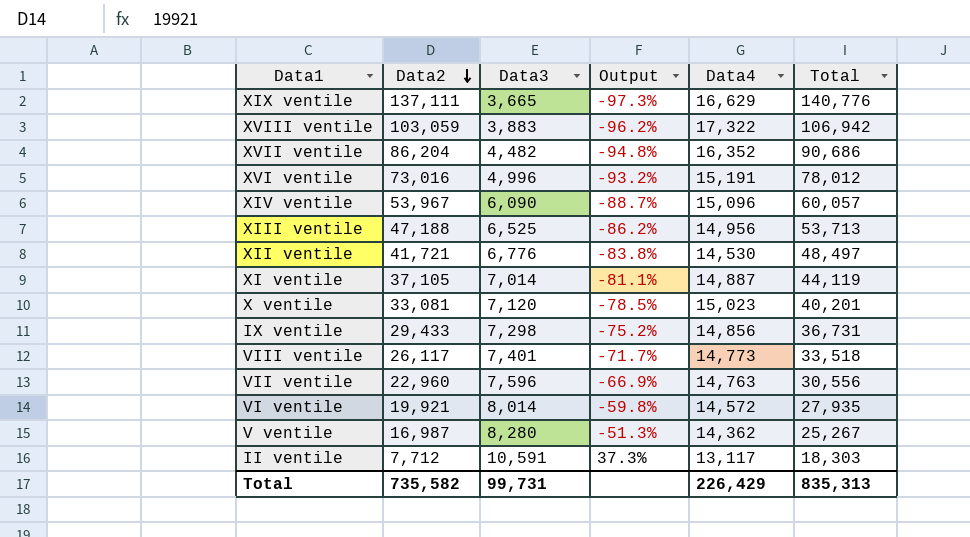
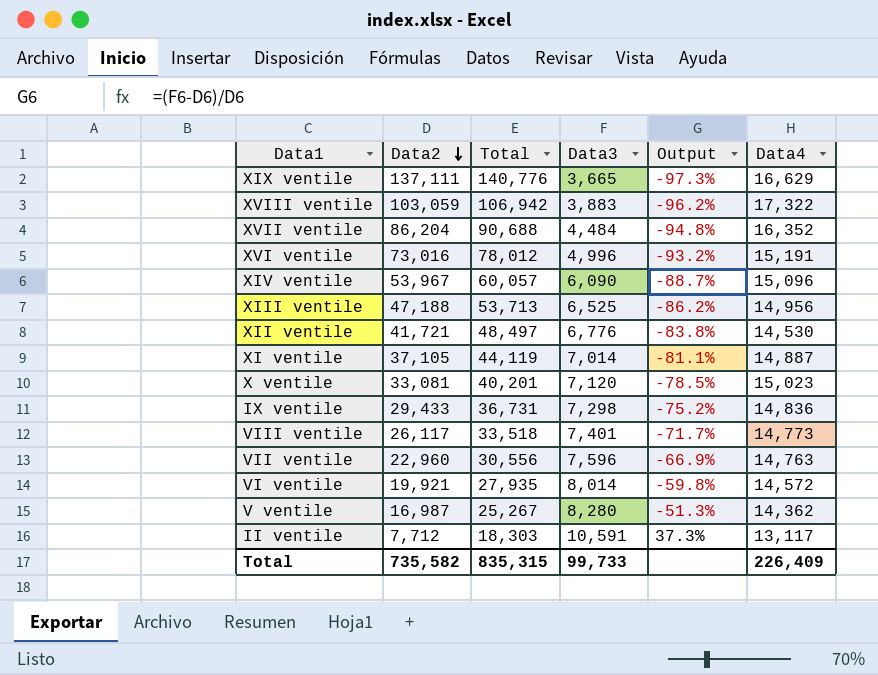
column Total | position: 6 -> 3
XVII ventile | Total: 90,686 -> 90,688
XVII ventile | Data3: 4,482 -> 4,484
IX ventile | Data4: 14,856 -> 14,836
Total | Total: 835,313 -> 835,315
Total | Data3: 99,731 -> 99,733
Total | Data4: 226,429 -> 226,409

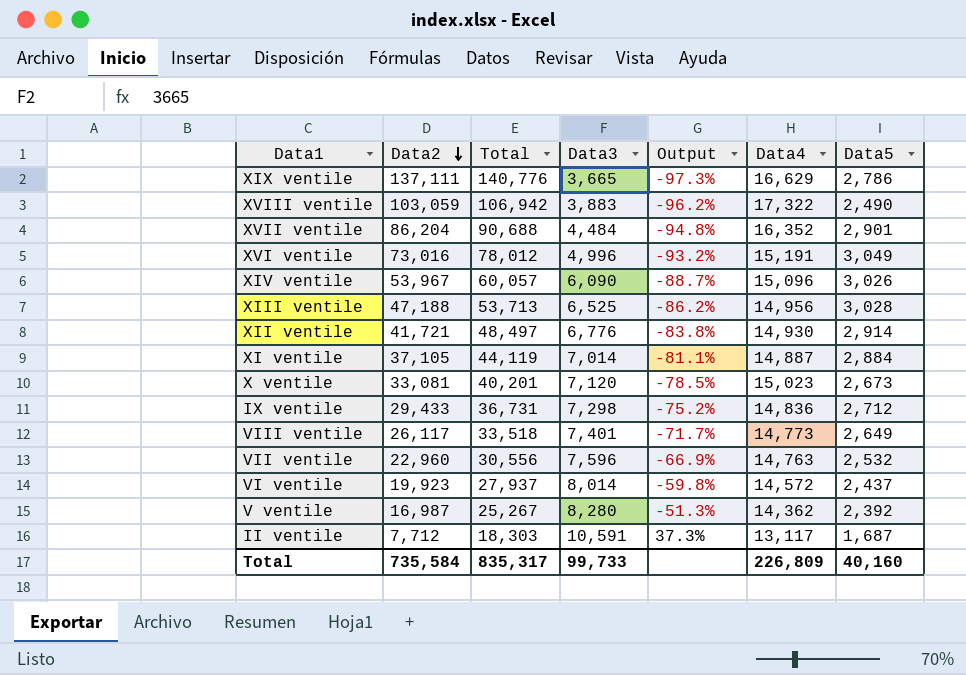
column Data5 | position: none -> 7
XII ventile | Data4: 14,530 -> 14,930
VI ventile | Data2: 19,921 -> 19,923
VI ventile | Total: 27,935 -> 27,937
Total | Data2: 735,582 -> 735,584
Total | Total: 835,315 -> 835,317
Total | Data4: 226,409 -> 226,809

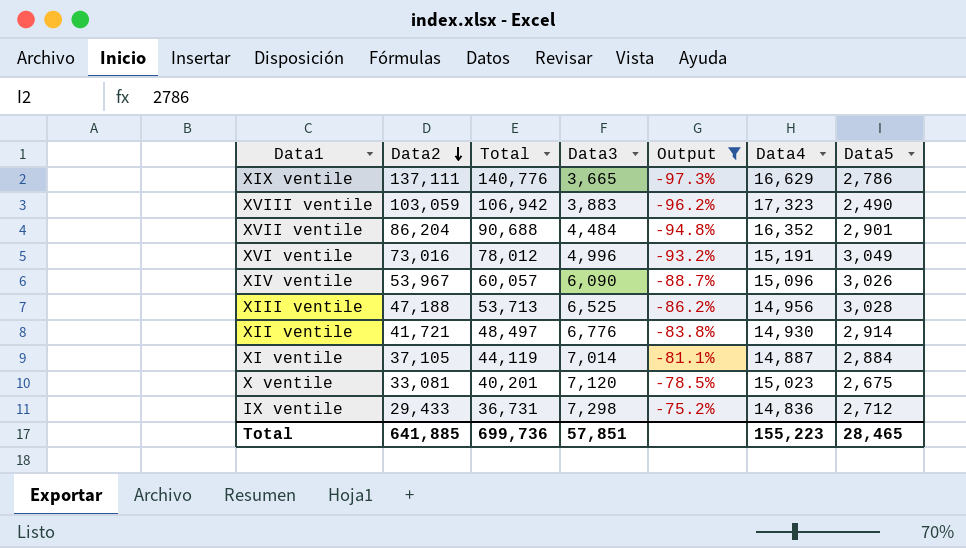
filter: none -> Output <= -75.2%
XVIII ventile | Data4: 17,322 -> 17,323
X ventile | Data5: 2,673 -> 2,675
Total | Data2: 735,584 -> 641,885
Total | Total: 835,317 -> 699,736
Total | Data3: 99,733 -> 57,851
Total | Data4: 226,809 -> 155,223
Total | Data5: 40,160 -> 28,465

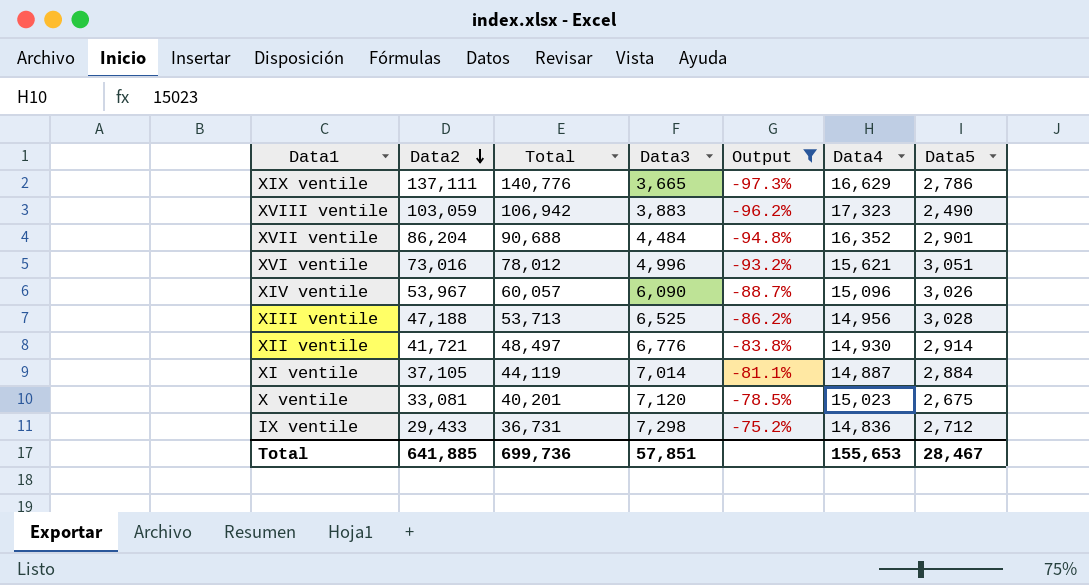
XVI ventile | Data4: 15,191 -> 15,621
XVI ventile | Data5: 3,049 -> 3,051
Total | Data4: 155,223 -> 155,653
Total | Data5: 28,465 -> 28,467

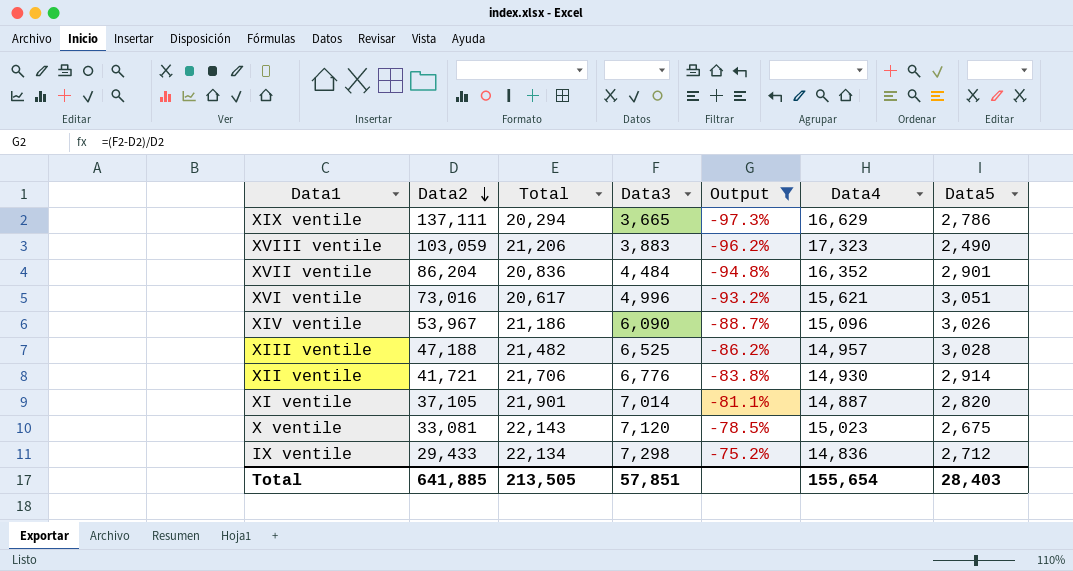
column Total | formula: [Data2] + [Data3] -> [Data3] + [Data4]
XIII ventile | Data4: 14,956 -> 14,957
XI ventile | Data5: 2,884 -> 2,820
Total | Total: 699,736 -> 213,505
Total | Data4: 155,653 -> 155,654
Total | Data5: 28,467 -> 28,403

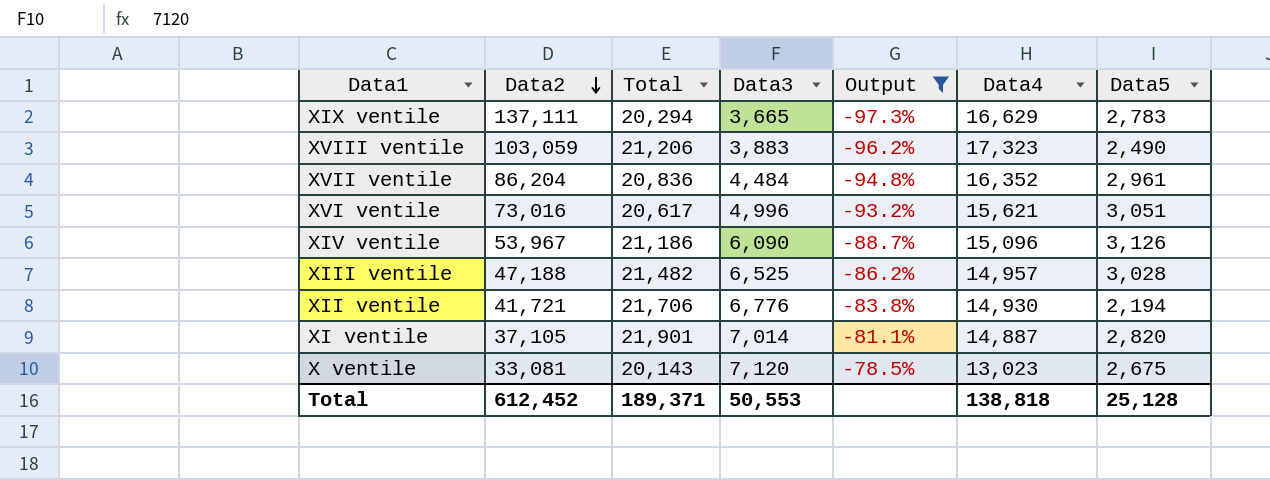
row IX ventile: 29,433 | 22,134 | 7,298 | -75.2% | 14,836 | 2,712 -> none
XIX ventile | Data5: 2,786 -> 2,783
XVII ventile | Data5: 2,901 -> 2,961
XIV ventile | Data5: 3,026 -> 3,126
XII ventile | Data5: 2,914 -> 2,194
X ventile | Total: 22,143 -> 20,143
X ventile | Data4: 15,023 -> 13,023
Total | Data2: 641,885 -> 612,452
Total | Total: 213,505 -> 189,371
Total | Data3: 57,851 -> 50,553
Total | Data4: 155,654 -> 138,818
Total | Data5: 28,403 -> 25,128

